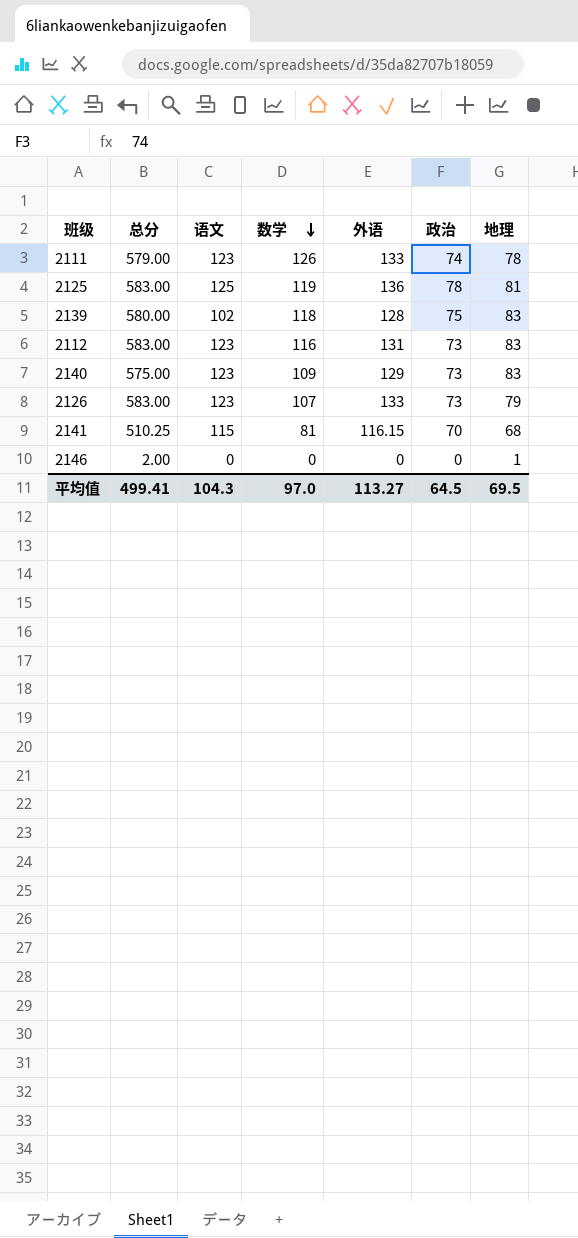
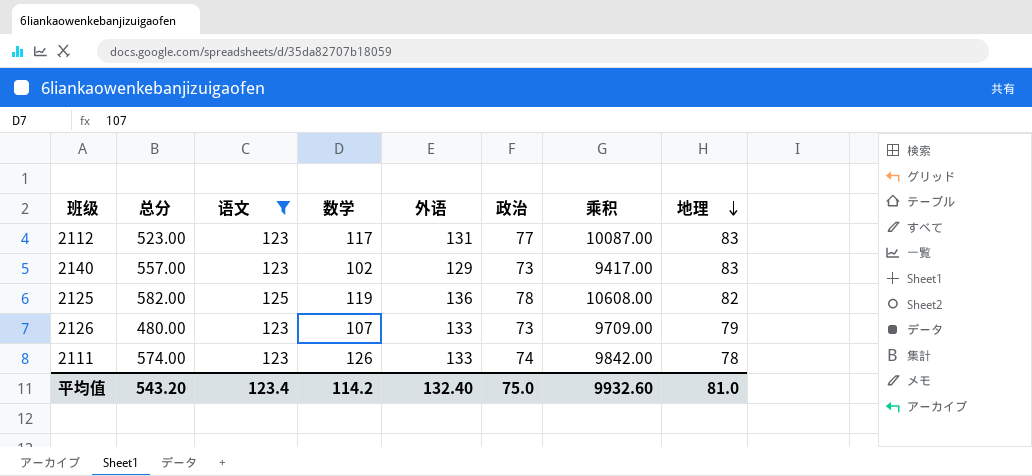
filter: none -> 语文 >= 123
row order: 数学 descending -> 地理 descending
column 乘积 | formula: none -> [外语] * [政治]
2112 | 总分: 583.00 -> 523.00
2112 | 数学: 116 -> 117
2112 | 政治: 73 -> 77
2140 | 总分: 575.00 -> 557.00
2140 | 数学: 109 -> 102
2125 | 总分: 583.00 -> 582.00
2125 | 地理: 81 -> 82
2126 | 总分: 583.00 -> 480.00
2111 | 总分: 579.00 -> 574.00
平均值 | 总分: 499.41 -> 543.20
平均值 | 语文: 104.3 -> 123.4
平均值 | 数学: 97.0 -> 114.2
平均值 | 外语: 113.27 -> 132.40
平均值 | 政治: 64.5 -> 75.0
平均值 | 地理: 69.5 -> 81.0

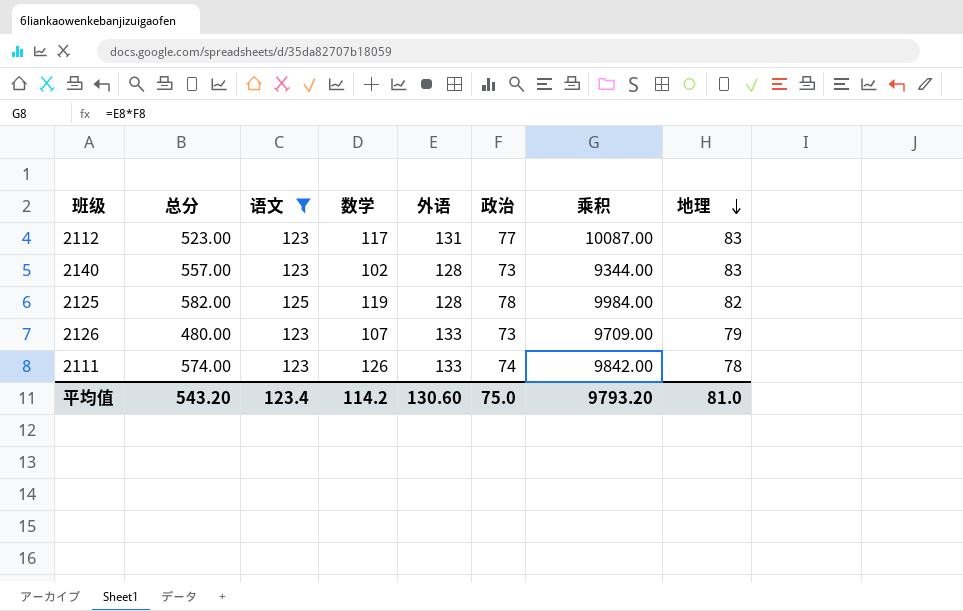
2140 | 外语: 129 -> 128
2140 | 乘积: 9417.00 -> 9344.00
2125 | 外语: 136 -> 128
2125 | 乘积: 10608.00 -> 9984.00
平均值 | 外语: 132.40 -> 130.60
平均值 | 乘积: 9932.60 -> 9793.20

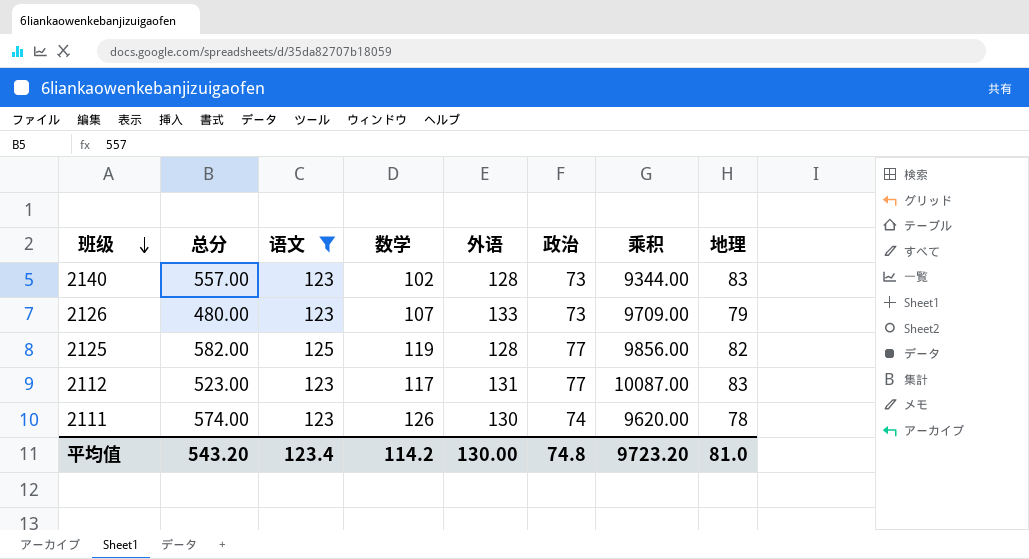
row order: 地理 descending -> 班级 descending
2125 | 政治: 78 -> 77
2125 | 乘积: 9984.00 -> 9856.00
2111 | 外语: 133 -> 130
2111 | 乘积: 9842.00 -> 9620.00
平均值 | 外语: 130.60 -> 130.00
平均值 | 政治: 75.0 -> 74.8
平均值 | 乘积: 9793.20 -> 9723.20

